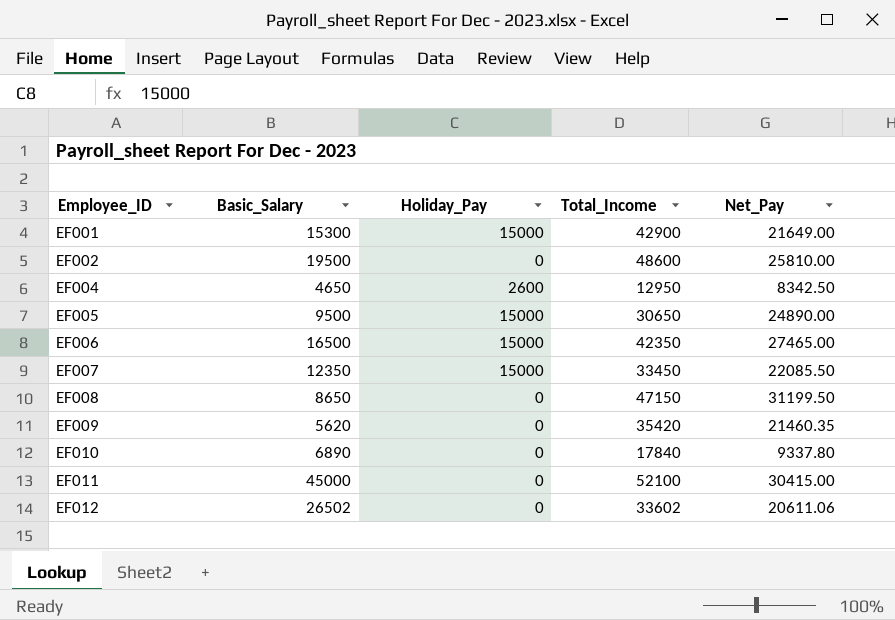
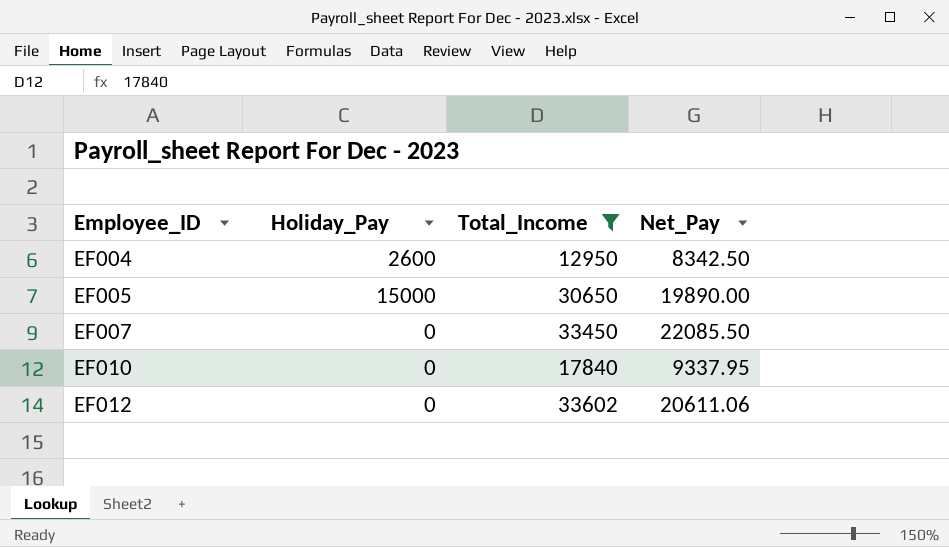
filter: none -> Total_Income <= 33602
column Basic_Salary | position: 2 -> none
EF005 | Net_Pay: 24890.00 -> 19890.00
EF007 | Holiday_Pay: 15000 -> 0
EF010 | Net_Pay: 9337.80 -> 9337.95

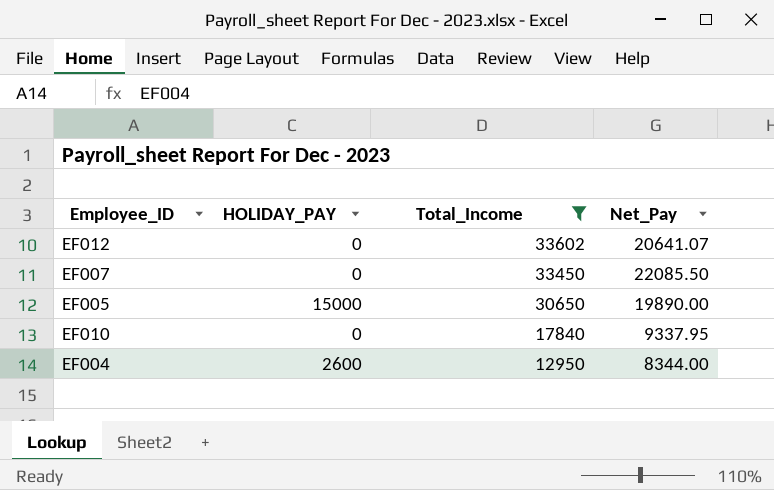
row order: Employee_ID ascending -> Total_Income descending
column name: Holiday_Pay -> HOLIDAY_PAY
EF012 | Net_Pay: 20611.06 -> 20641.07
EF004 | Net_Pay: 8342.50 -> 8344.00

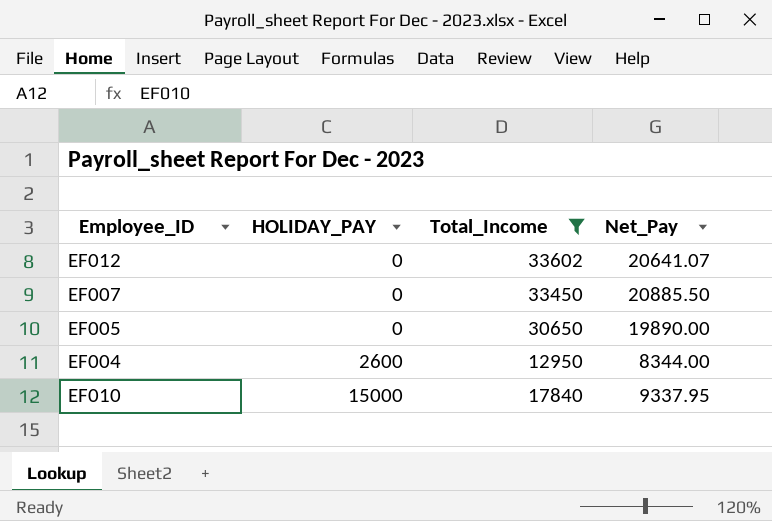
row order: Total_Income descending -> HOLIDAY_PAY ascending
EF007 | Net_Pay: 22085.50 -> 20885.50
EF005 | HOLIDAY_PAY: 15000 -> 0
EF010 | HOLIDAY_PAY: 0 -> 15000

